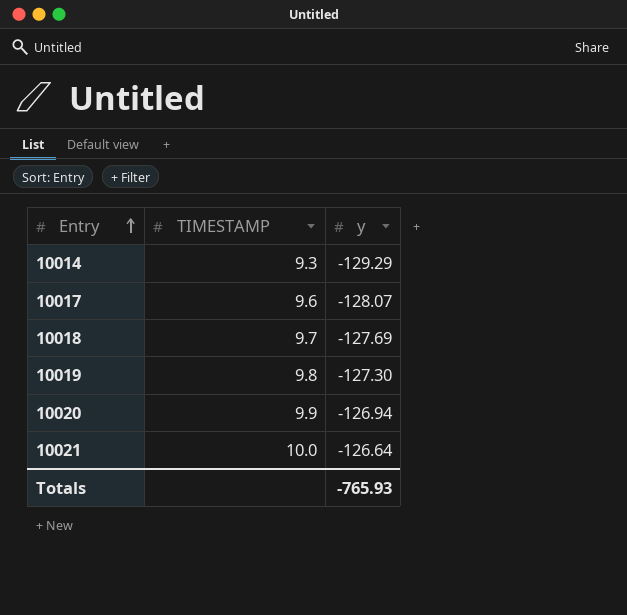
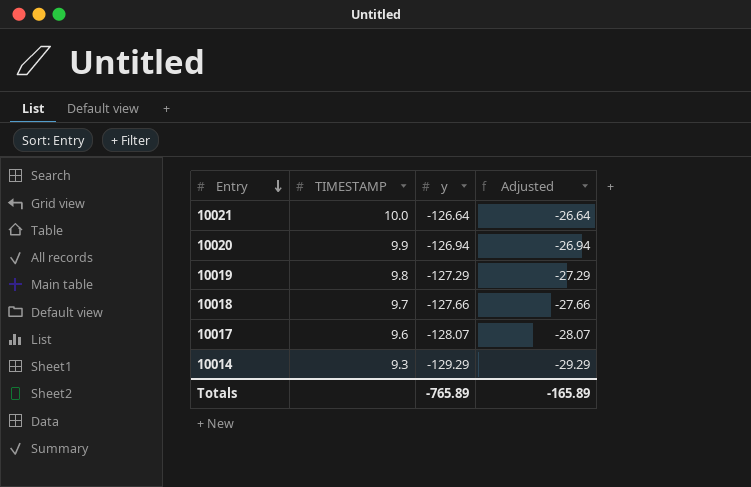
row order: Entry ascending -> Entry descending
column Adjusted | formula: none -> [y] + 100
10019 | y: -127.30 -> -127.29
10018 | y: -127.69 -> -127.66
Totals | y: -765.93 -> -765.89

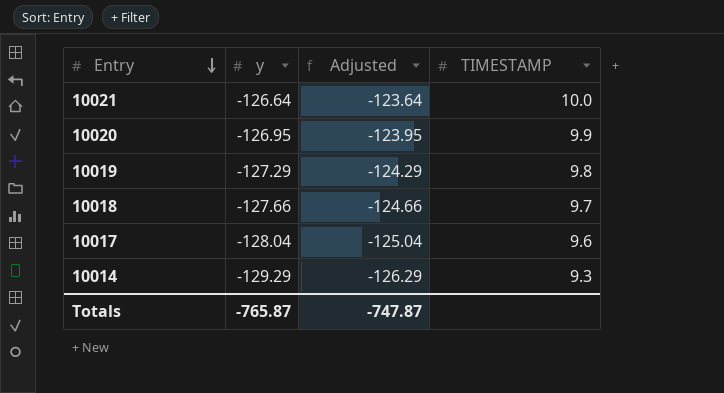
column Adjusted | formula: [y] + 100 -> [y] + 3
column TIMESTAMP | position: 2 -> 4
10020 | y: -126.94 -> -126.95
10017 | y: -128.07 -> -128.04
Totals | y: -765.89 -> -765.87
Totals | Adjusted: -165.89 -> -747.87

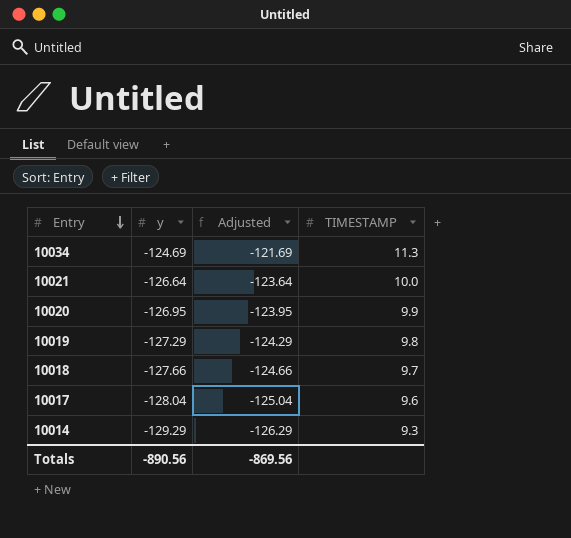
row 10034: none -> -124.69 | -121.69 | 11.3
Totals | y: -765.87 -> -890.56
Totals | Adjusted: -747.87 -> -869.56

